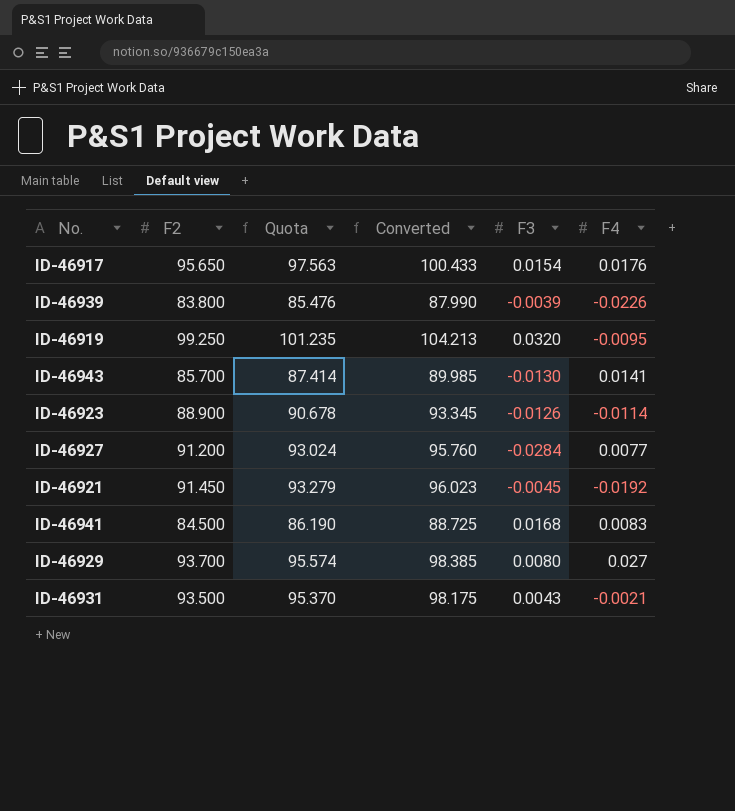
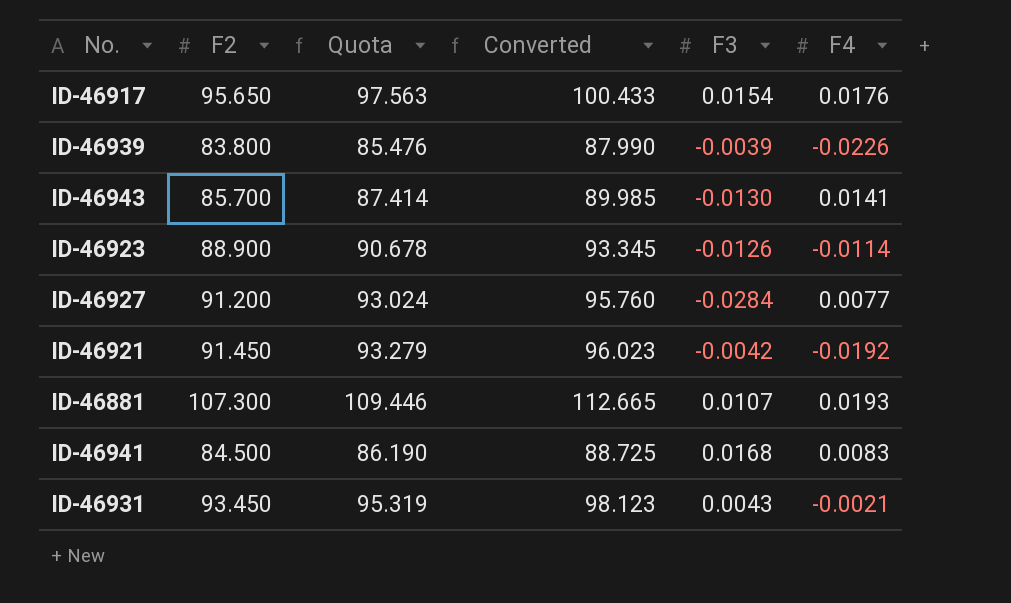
row ID-46919: 99.250 | 101.235 | 104.213 | 0.0320 | -0.0095 -> none
row ID-46929: 93.700 | 95.574 | 98.385 | 0.0080 | 0.027 -> none
ID-46921 | F3: -0.0045 -> -0.0042
row ID-46881: none -> 107.300 | 109.446 | 112.665 | 0.0107 | 0.0193
ID-46931 | F2: 93.500 -> 93.450
ID-46931 | Quota: 95.370 -> 95.319
ID-46931 | Converted: 98.175 -> 98.123

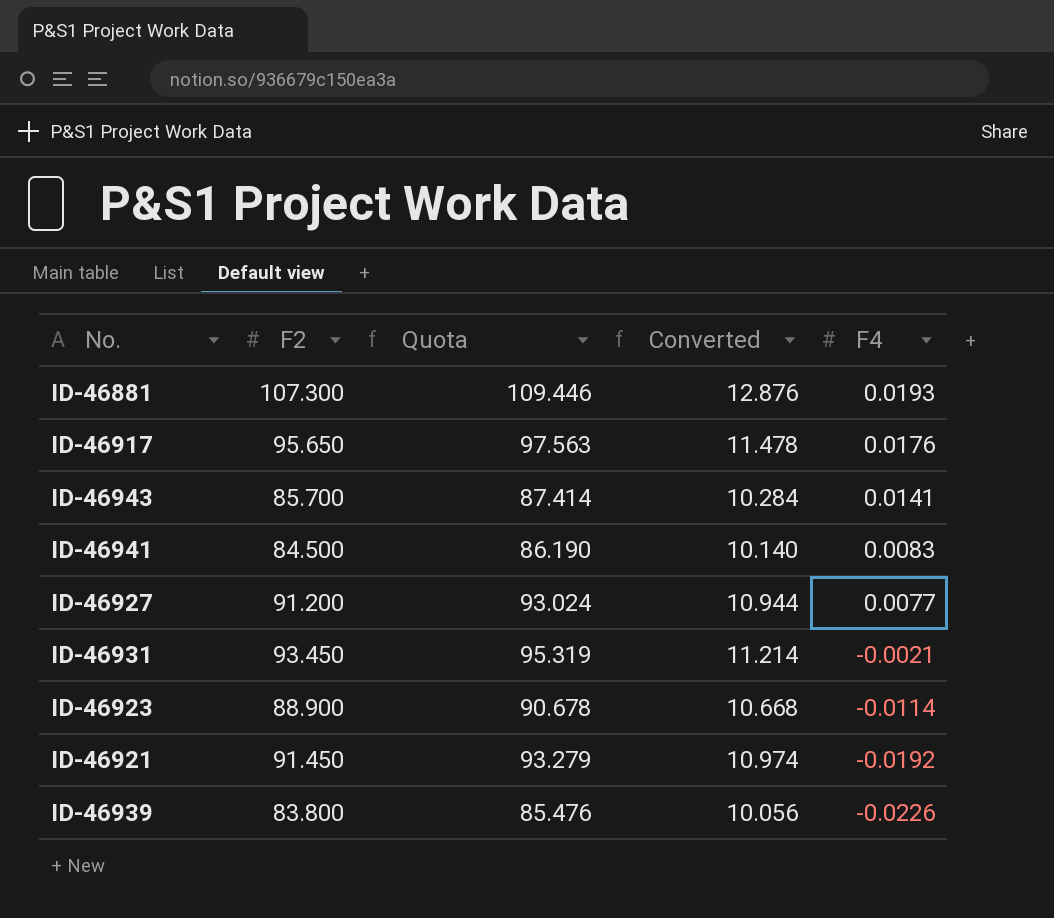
row order: none -> F4 descending
column F3 | position: 5 -> none
column Converted | formula: [F2] * 1.05 -> [F2] * 0.12

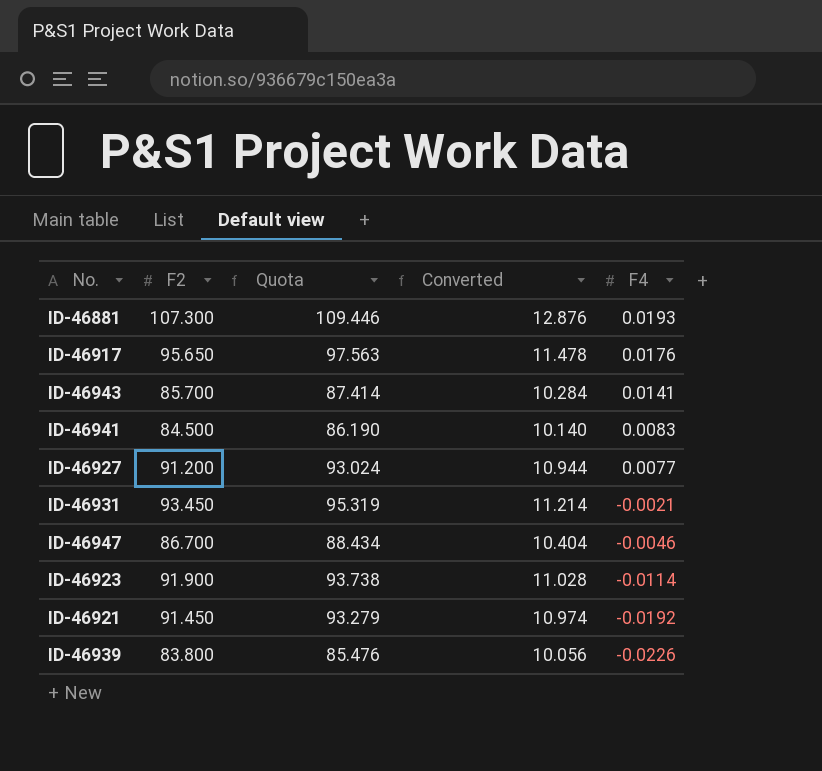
row ID-46947: none -> 86.700 | 88.434 | 10.404 | -0.0046
ID-46923 | F2: 88.900 -> 91.900
ID-46923 | Quota: 90.678 -> 93.738
ID-46923 | Converted: 10.668 -> 11.028

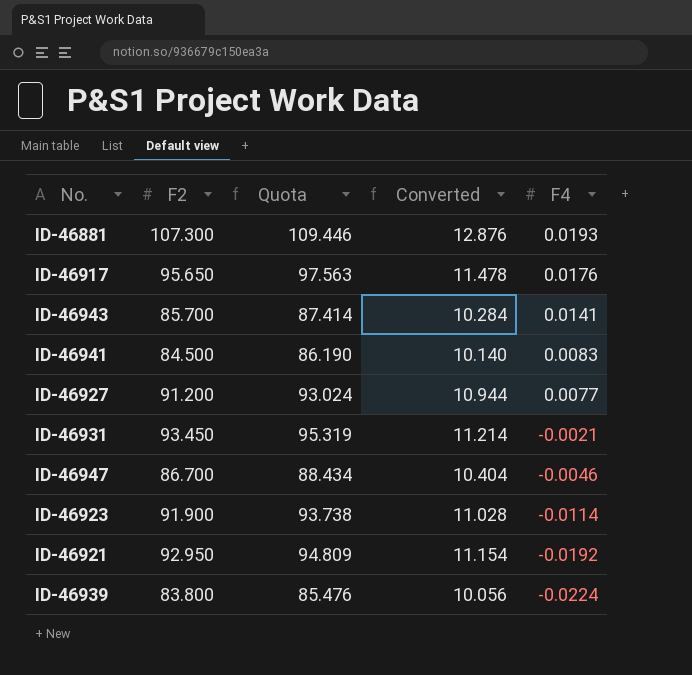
ID-46921 | F2: 91.450 -> 92.950
ID-46921 | Quota: 93.279 -> 94.809
ID-46921 | Converted: 10.974 -> 11.154
ID-46939 | F4: -0.0226 -> -0.0224

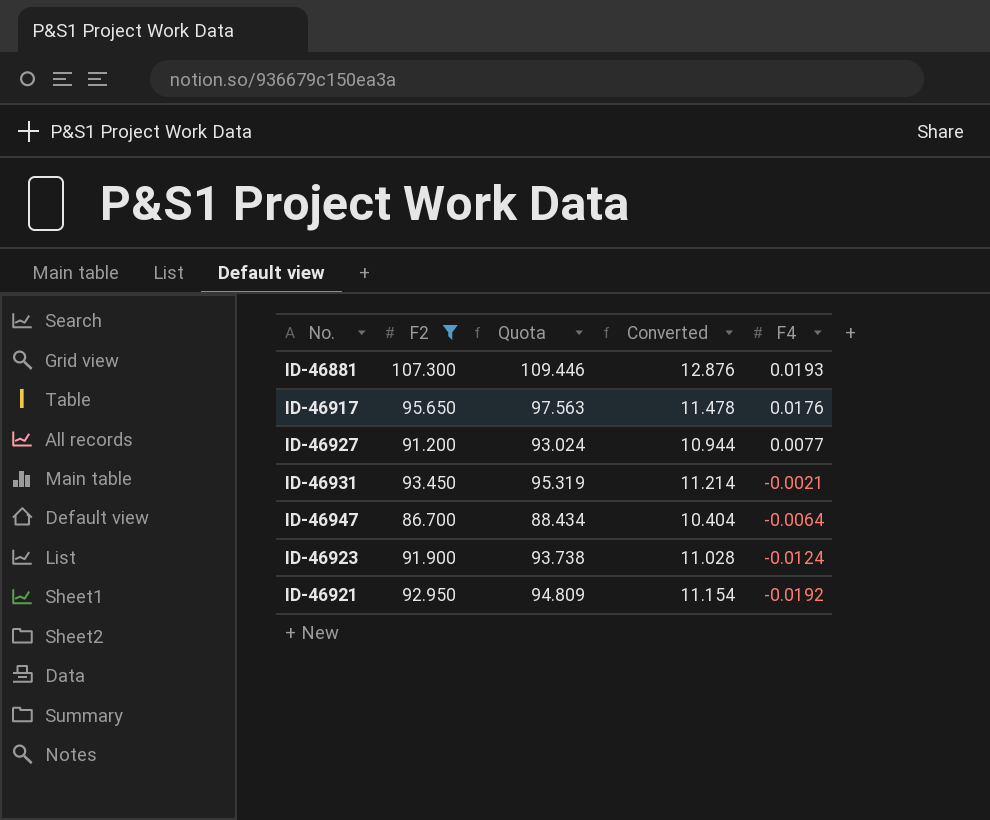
filter: none -> F2 >= 86.700
ID-46947 | F4: -0.0046 -> -0.0064
ID-46923 | F4: -0.0114 -> -0.0124

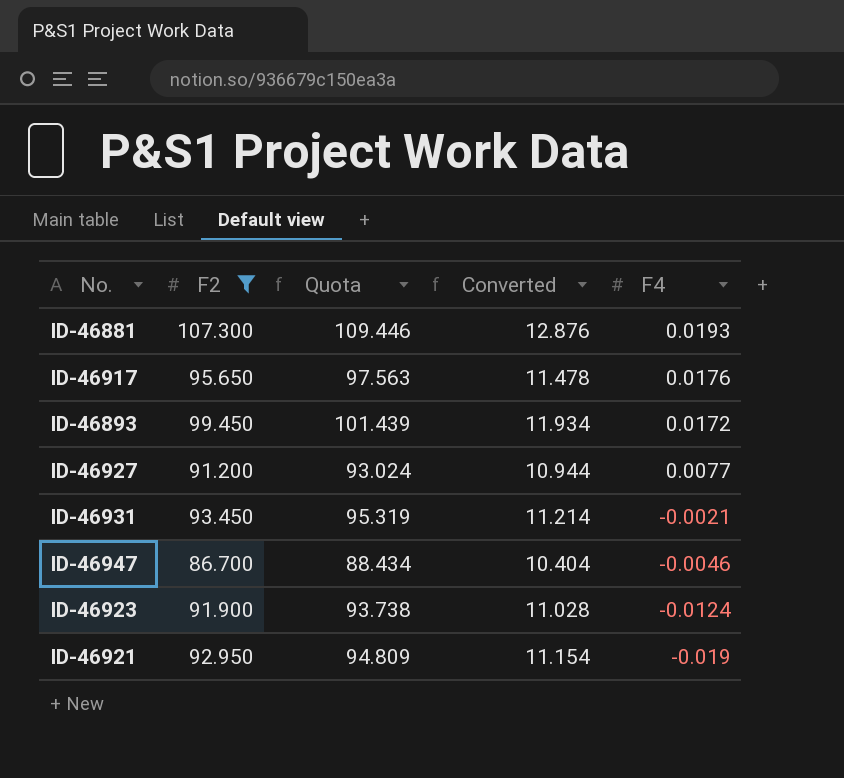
row ID-46893: none -> 99.450 | 101.439 | 11.934 | 0.0172
ID-46947 | F4: -0.0064 -> -0.0046
ID-46921 | F4: -0.0192 -> -0.019

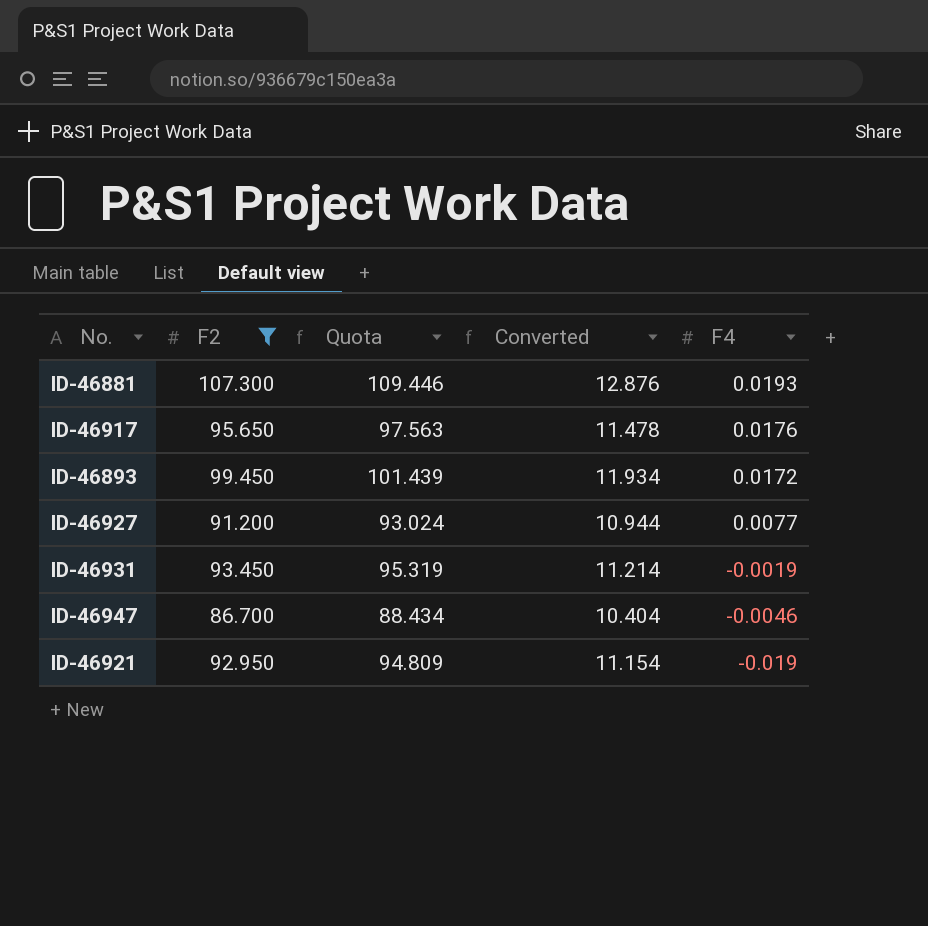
row ID-46923: 91.900 | 93.738 | 11.028 | -0.0124 -> none
ID-46931 | F4: -0.0021 -> -0.0019

